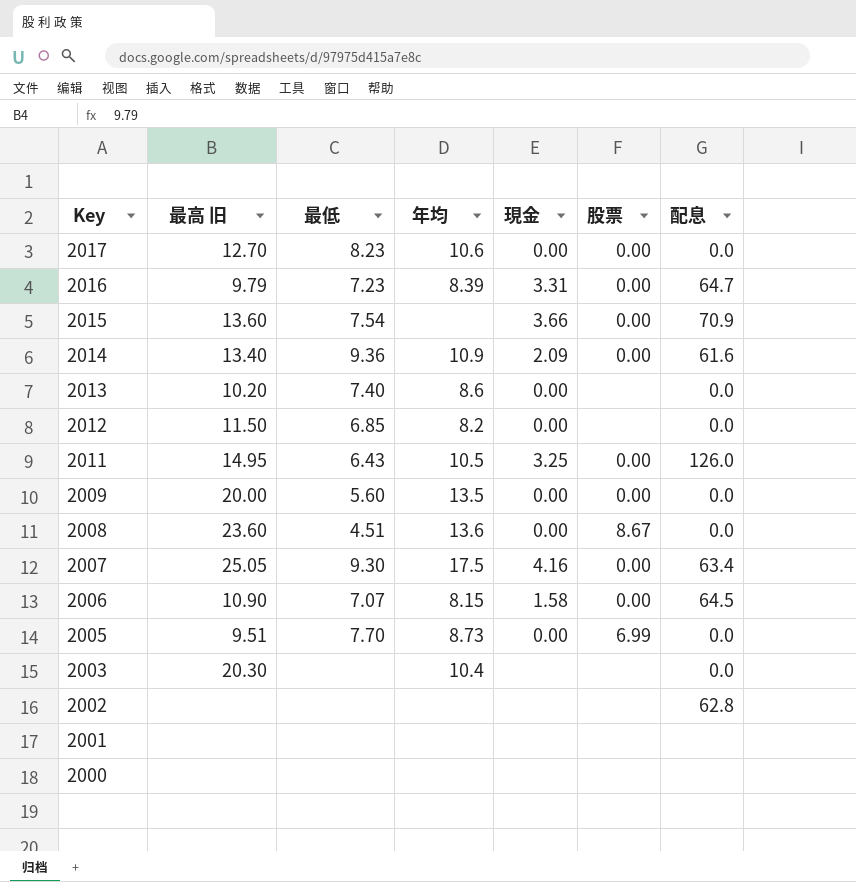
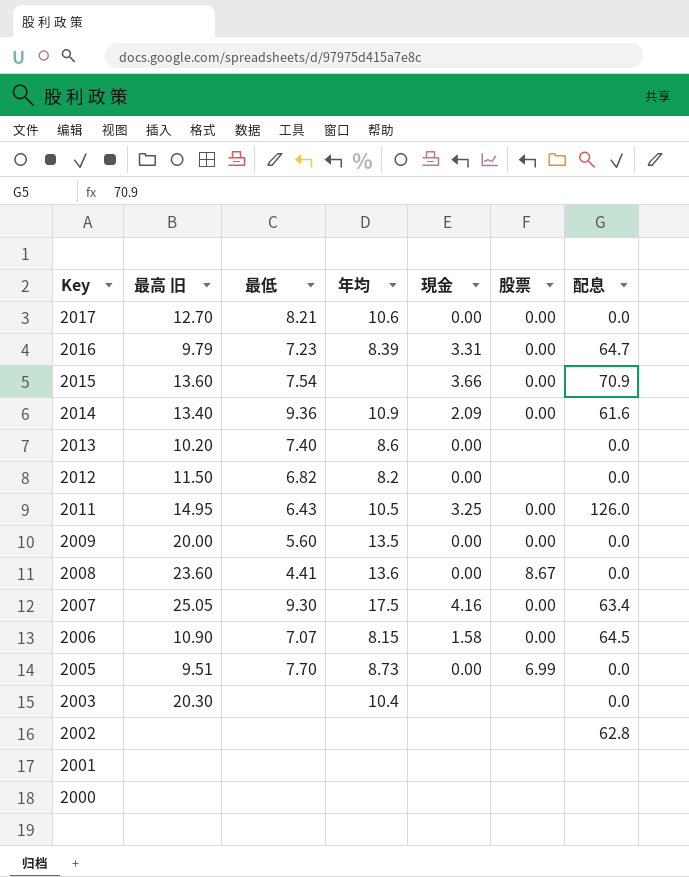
2017 | 最低: 8.23 -> 8.21
2012 | 最低: 6.85 -> 6.82
2008 | 最低: 4.51 -> 4.41

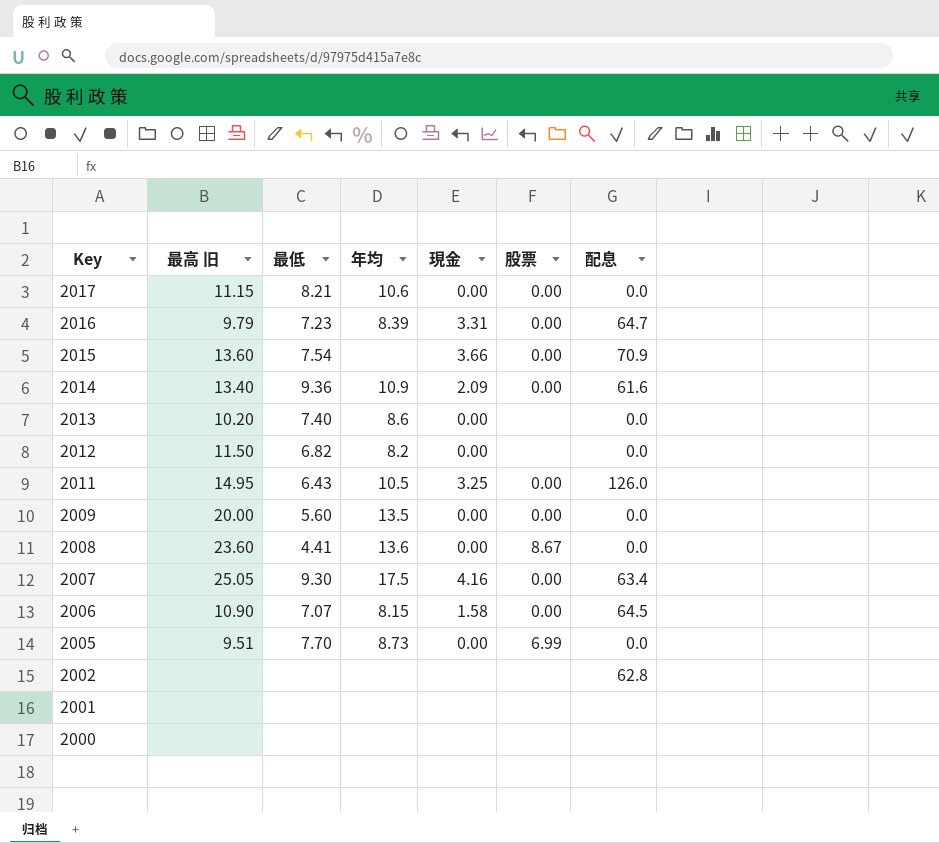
row 2003: 20.30 | none | 10.4 | none | none | 0.0 -> none
2017 | 最高 旧: 12.70 -> 11.15

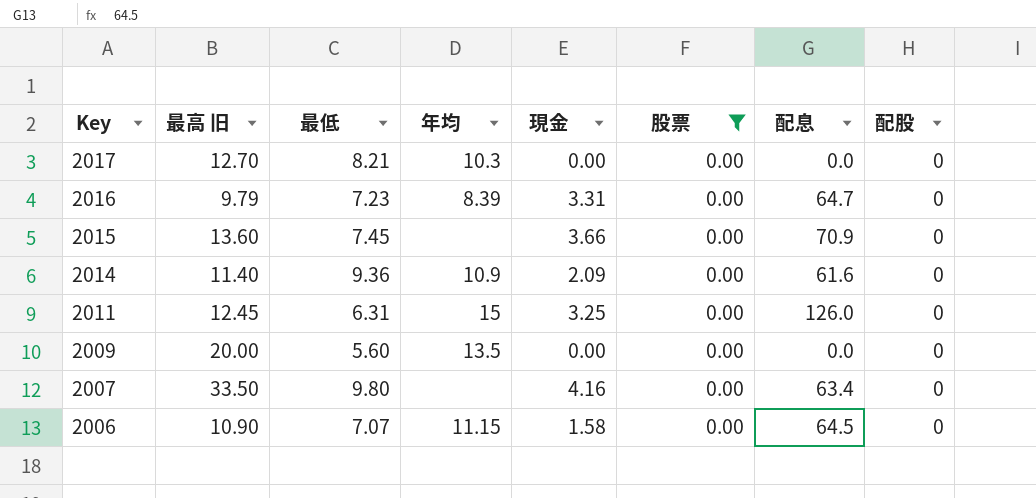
filter: none -> 股票 = 0.00
column 配股 | position: none -> 8
2017 | 最高 旧: 11.15 -> 12.70
2017 | 年均: 10.6 -> 10.3
2015 | 最低: 7.54 -> 7.45
2014 | 最高 旧: 13.40 -> 11.40
2011 | 最高 旧: 14.95 -> 12.45
2011 | 最低: 6.43 -> 6.31
2011 | 年均: 10.5 -> 15
2007 | 最高 旧: 25.05 -> 33.50
2007 | 最低: 9.30 -> 9.80
2007 | 年均: 17.5 -> none
2006 | 年均: 8.15 -> 11.15

